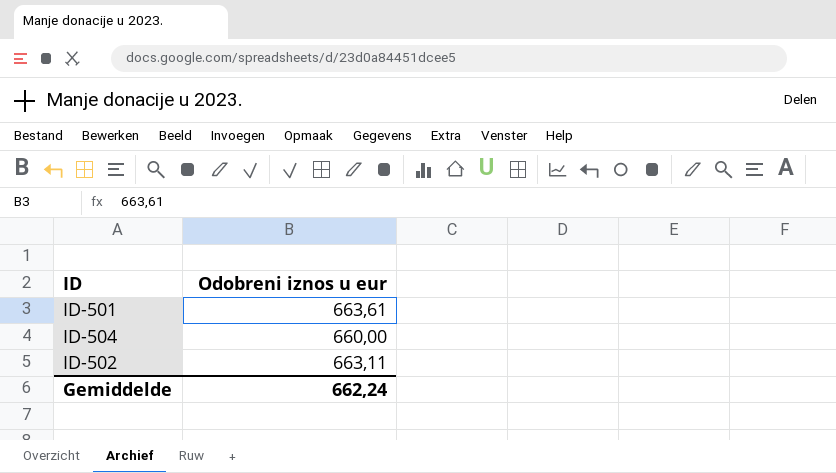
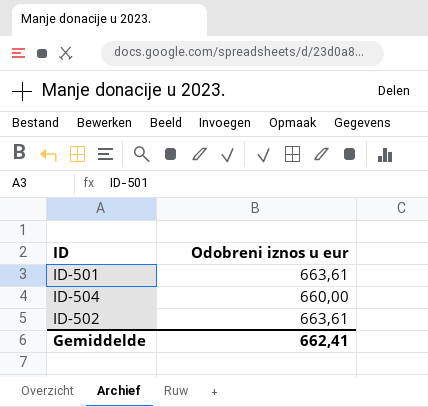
ID-502 | Odobreni iznos u eur: 663,11 -> 663,61
Gemiddelde | Odobreni iznos u eur: 662,24 -> 662,41

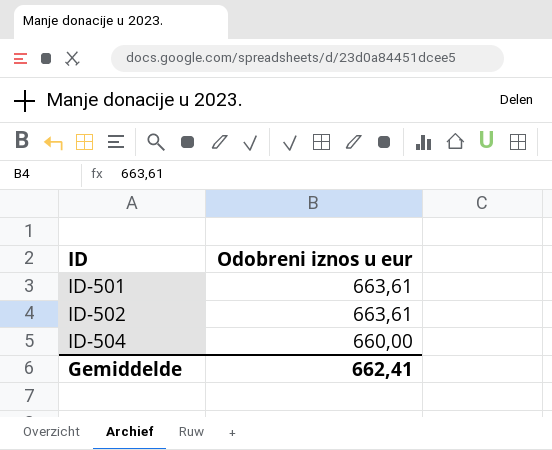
row order: none -> ID ascending

